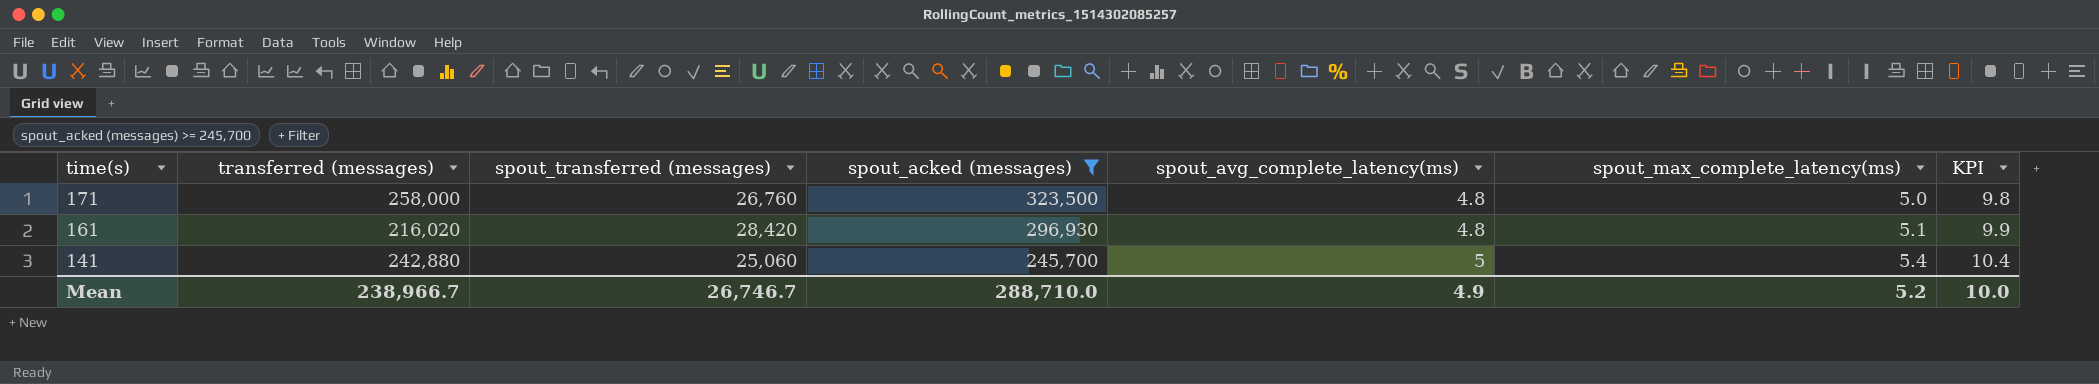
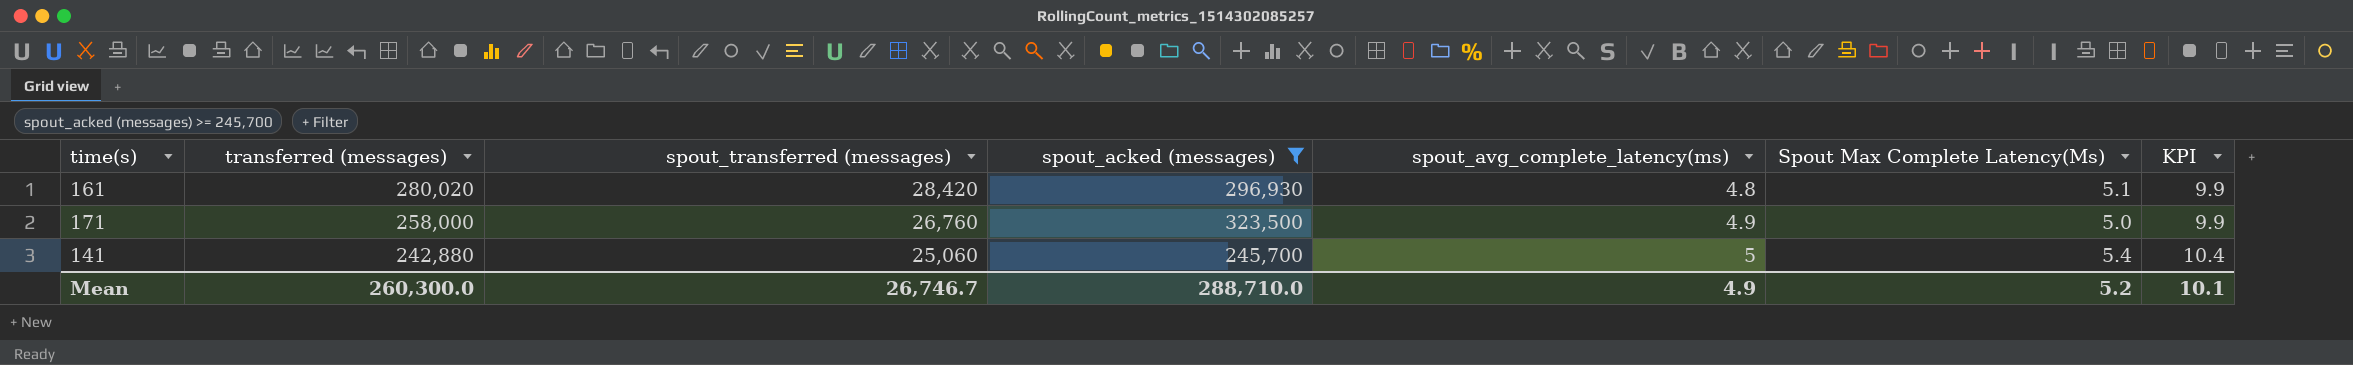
row order: time(s) descending -> transferred (messages) descending
column name: spout_max_complete_latency(ms) -> Spout Max Complete Latency(Ms)
161 | transferred (messages): 216,020 -> 280,020
171 | spout_avg_complete_latency(ms): 4.8 -> 4.9
171 | KPI: 9.8 -> 9.9
Mean | transferred (messages): 238,966.7 -> 260,300.0
Mean | KPI: 10.0 -> 10.1

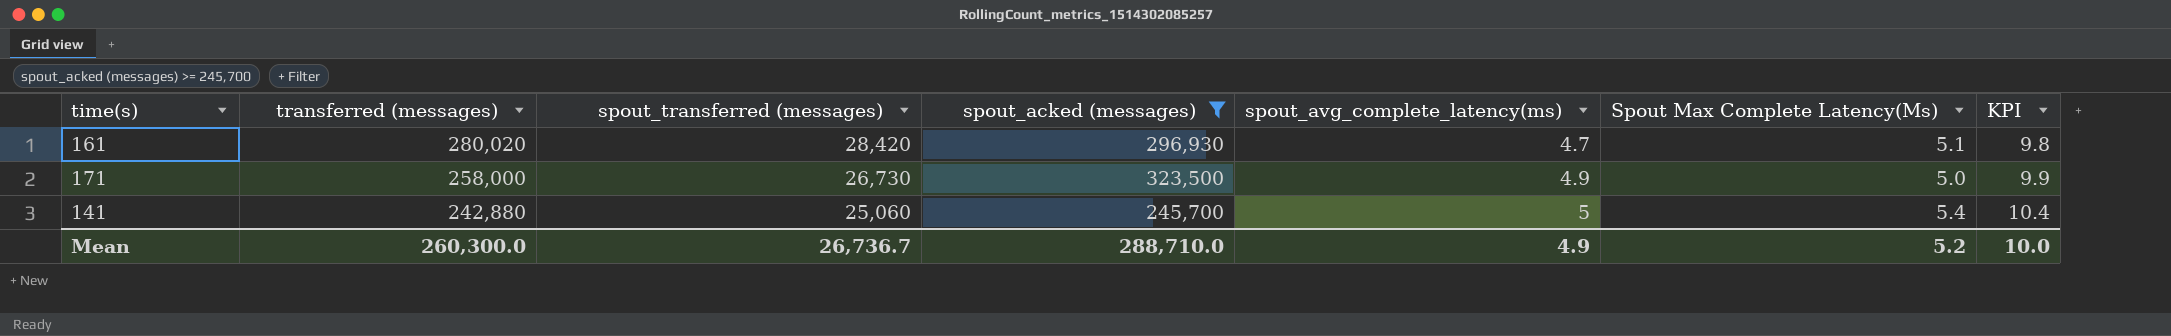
161 | spout_avg_complete_latency(ms): 4.8 -> 4.7
161 | KPI: 9.9 -> 9.8
171 | spout_transferred (messages): 26,760 -> 26,730
Mean | spout_transferred (messages): 26,746.7 -> 26,736.7
Mean | KPI: 10.1 -> 10.0

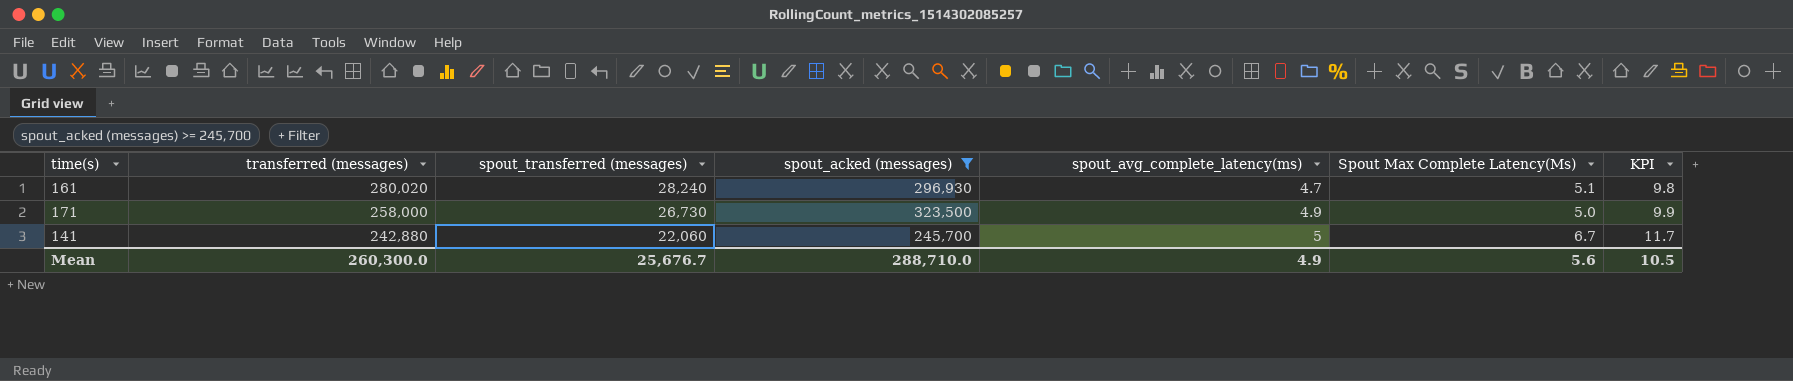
161 | spout_transferred (messages): 28,420 -> 28,240
141 | spout_transferred (messages): 25,060 -> 22,060
141 | Spout Max Complete Latency(Ms): 5.4 -> 6.7
141 | KPI: 10.4 -> 11.7
Mean | spout_transferred (messages): 26,736.7 -> 25,676.7
Mean | Spout Max Complete Latency(Ms): 5.2 -> 5.6
Mean | KPI: 10.0 -> 10.5

